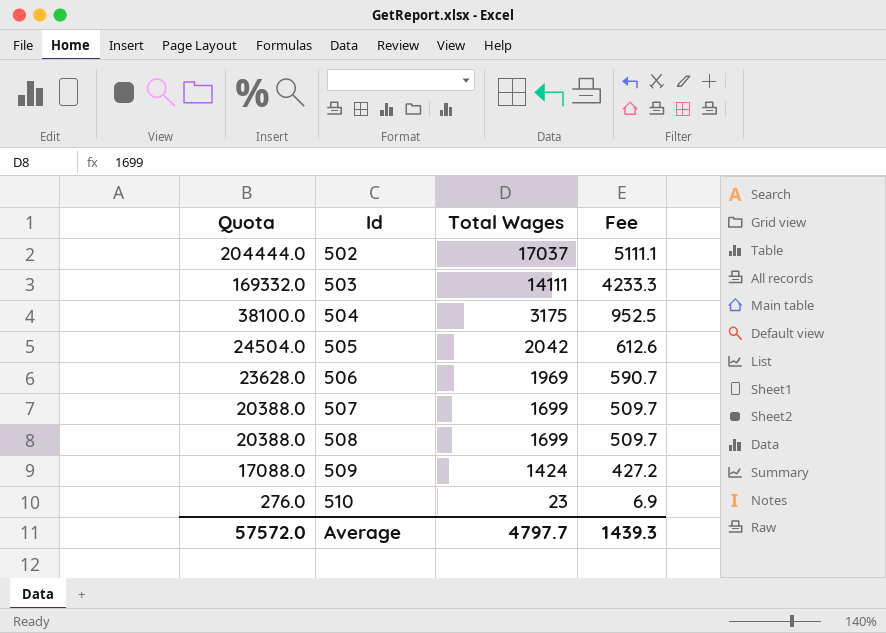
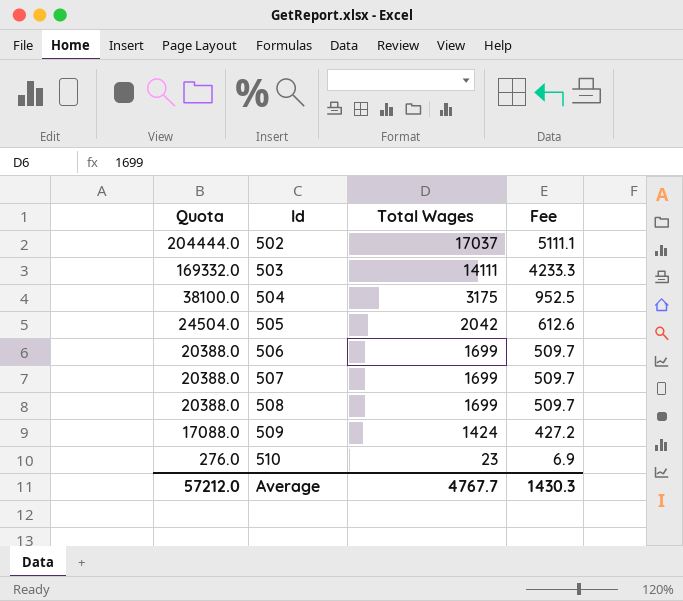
506 | Quota: 23628.0 -> 20388.0
506 | Total Wages: 1969 -> 1699
506 | Fee: 590.7 -> 509.7
Average | Quota: 57572.0 -> 57212.0
Average | Total Wages: 4797.7 -> 4767.7
Average | Fee: 1439.3 -> 1430.3

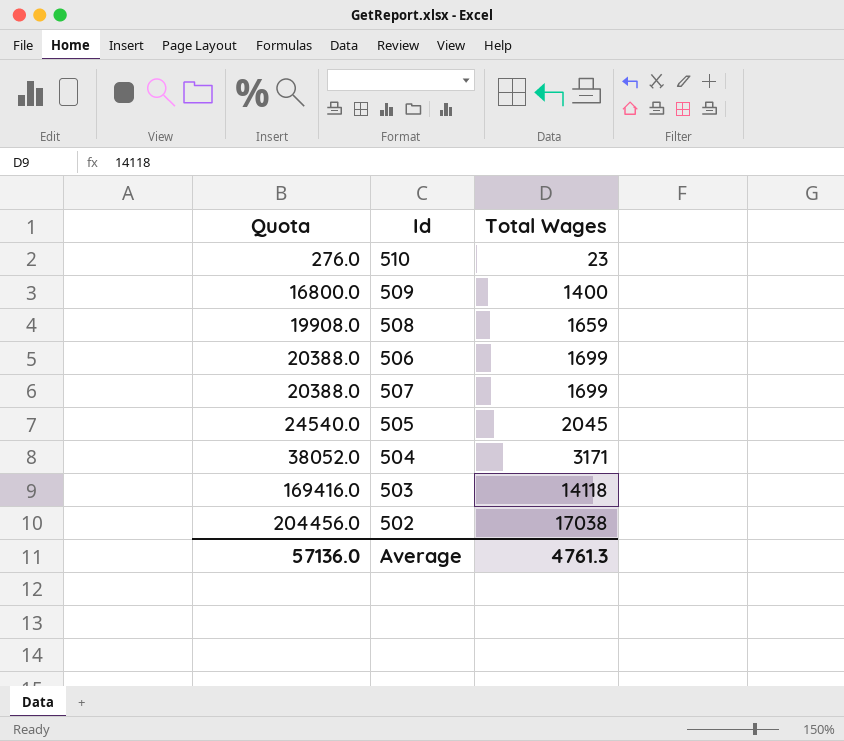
row order: Quota descending -> Quota ascending
column Fee | formula: [Total Wages] * 0.3 -> none
509 | Quota: 17088.0 -> 16800.0
509 | Total Wages: 1424 -> 1400
508 | Quota: 20388.0 -> 19908.0
508 | Total Wages: 1699 -> 1659
505 | Quota: 24504.0 -> 24540.0
505 | Total Wages: 2042 -> 2045
504 | Quota: 38100.0 -> 38052.0
504 | Total Wages: 3175 -> 3171
503 | Quota: 169332.0 -> 169416.0
503 | Total Wages: 14111 -> 14118
502 | Quota: 204444.0 -> 204456.0
502 | Total Wages: 17037 -> 17038
Average | Quota: 57212.0 -> 57136.0
Average | Total Wages: 4767.7 -> 4761.3

